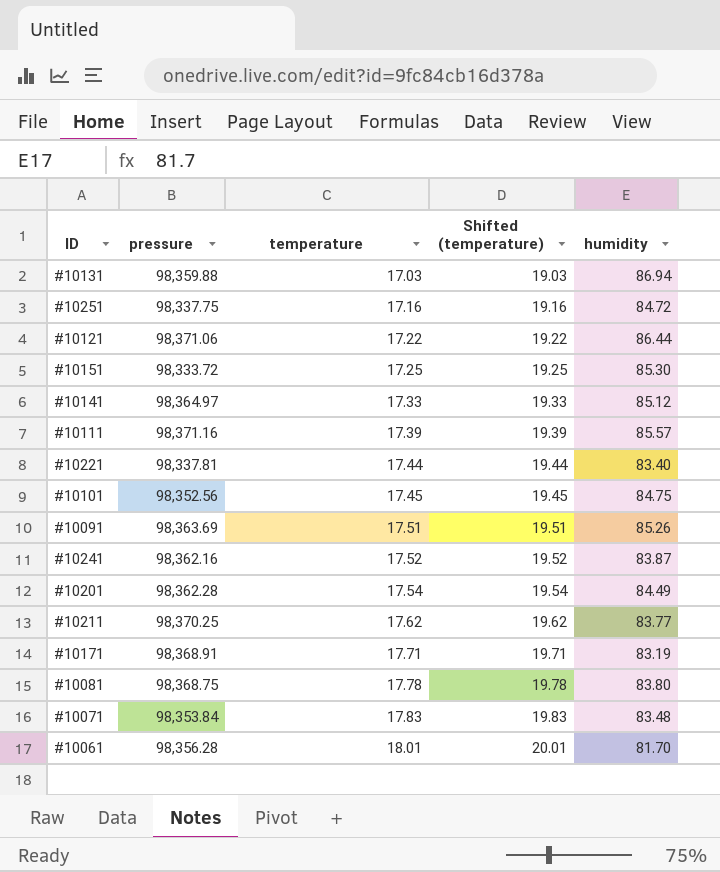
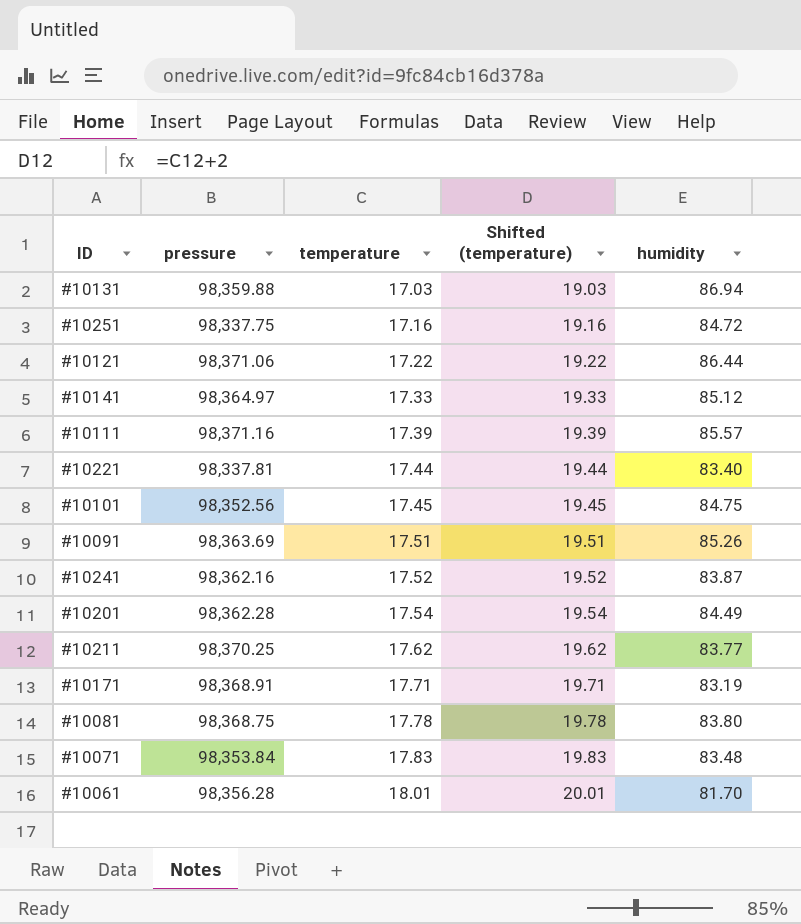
row #10151: 98,333.72 | 17.25 | 19.25 | 85.30 -> none

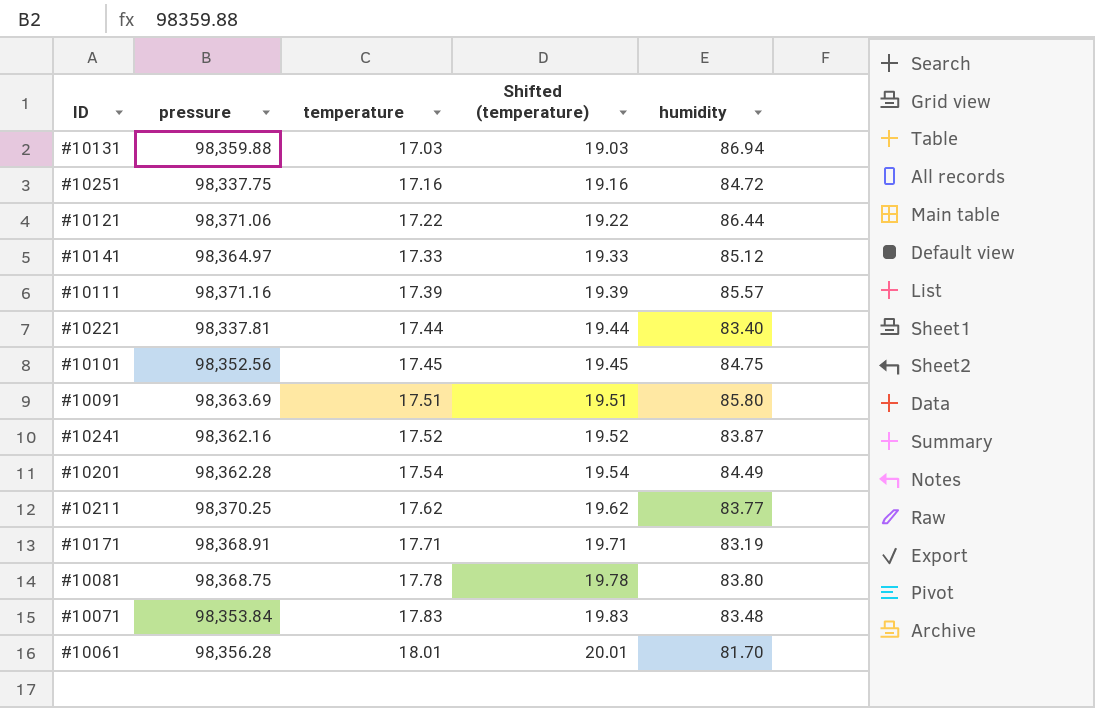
#10091 | humidity: 85.26 -> 85.80

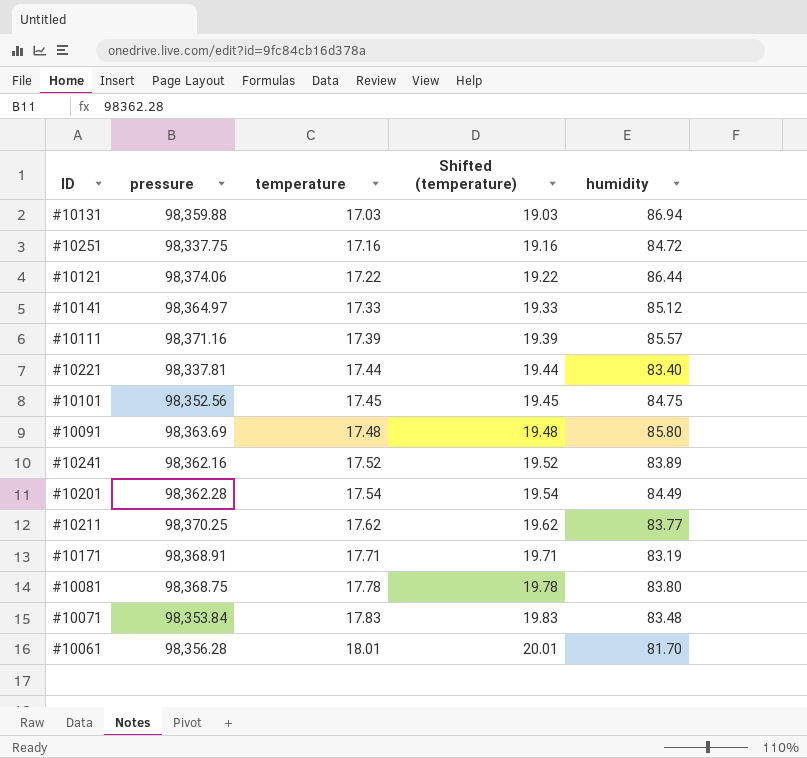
#10121 | pressure: 98,371.06 -> 98,374.06
#10091 | temperature: 17.51 -> 17.48
#10091 | Shifted (temperature): 19.51 -> 19.48
#10241 | humidity: 83.87 -> 83.89

